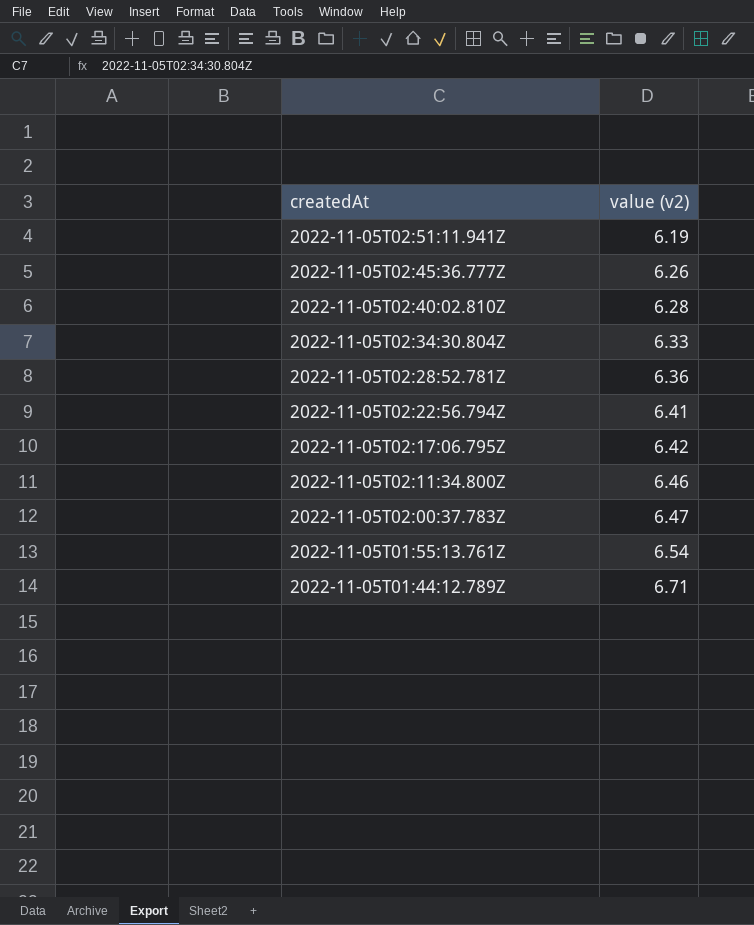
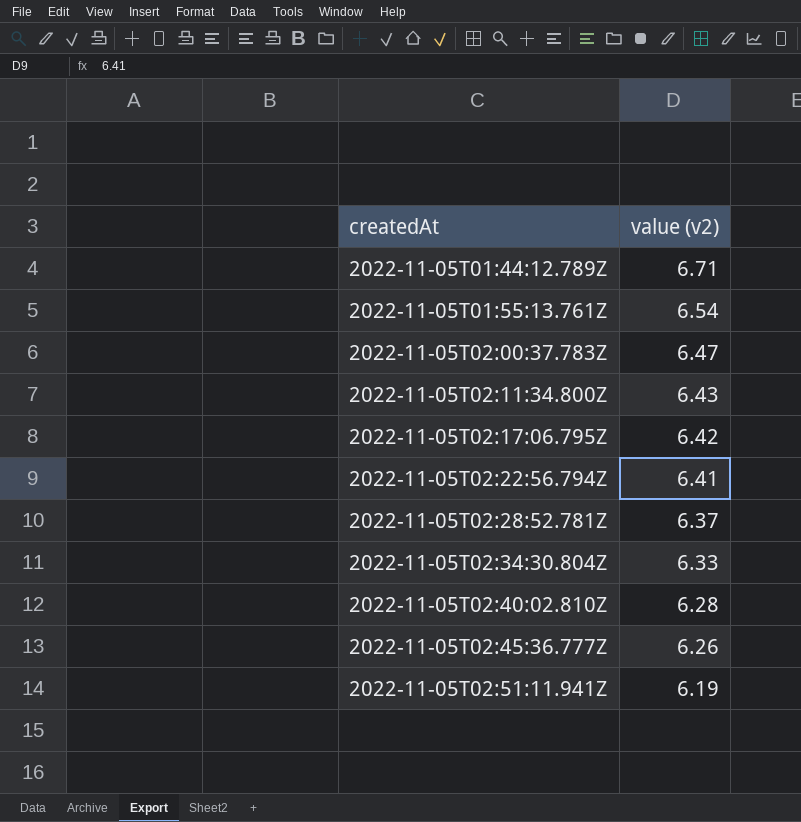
row order: createdAt descending -> createdAt ascending
2022-11-05T02:11:34.800Z | value (v2): 6.46 -> 6.43
2022-11-05T02:28:52.781Z | value (v2): 6.36 -> 6.37

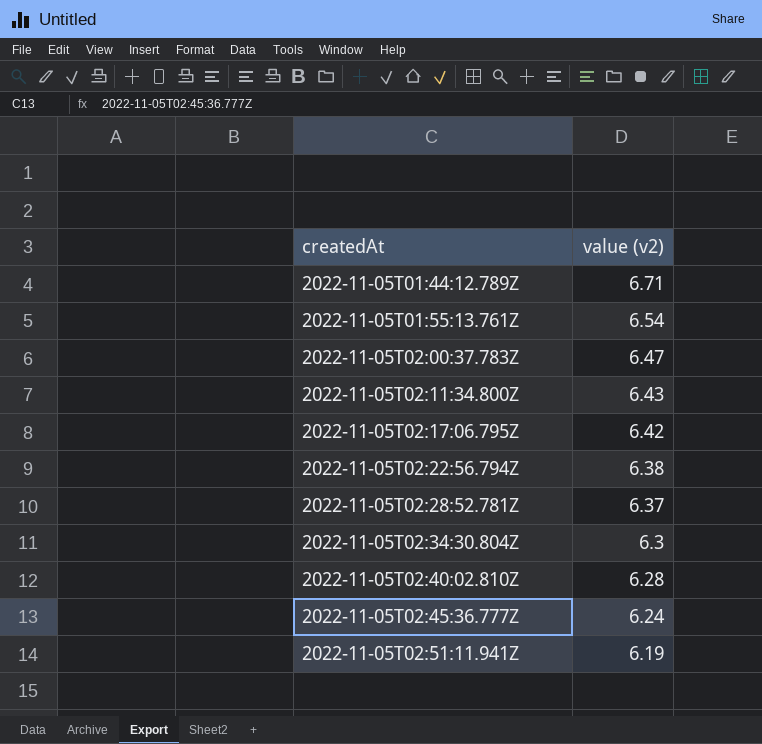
2022-11-05T02:22:56.794Z | value (v2): 6.41 -> 6.38
2022-11-05T02:34:30.804Z | value (v2): 6.33 -> 6.3
2022-11-05T02:45:36.777Z | value (v2): 6.26 -> 6.24

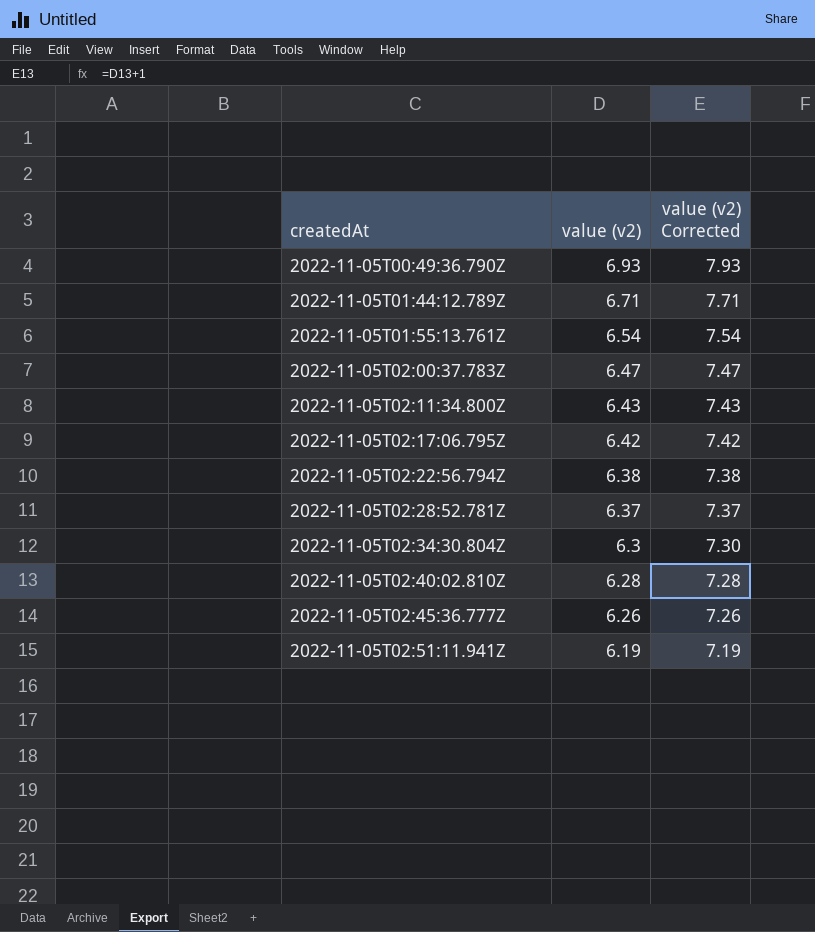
column value (v2) Corrected | formula: none -> [value (v2)] + 1
row 2022-11-05T00:49:36.790Z: none -> 6.93 | 7.93
2022-11-05T02:45:36.777Z | value (v2): 6.24 -> 6.26

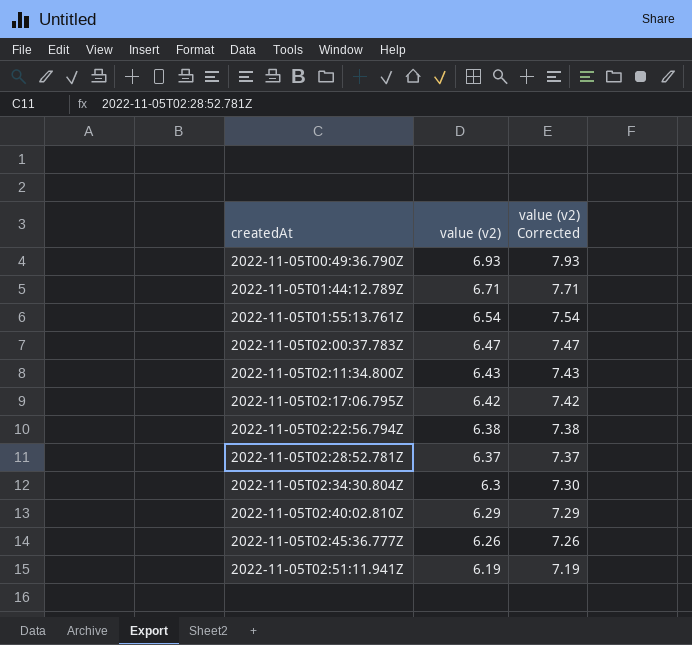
2022-11-05T02:40:02.810Z | value (v2): 6.28 -> 6.29
2022-11-05T02:40:02.810Z | value (v2) Corrected: 7.28 -> 7.29

